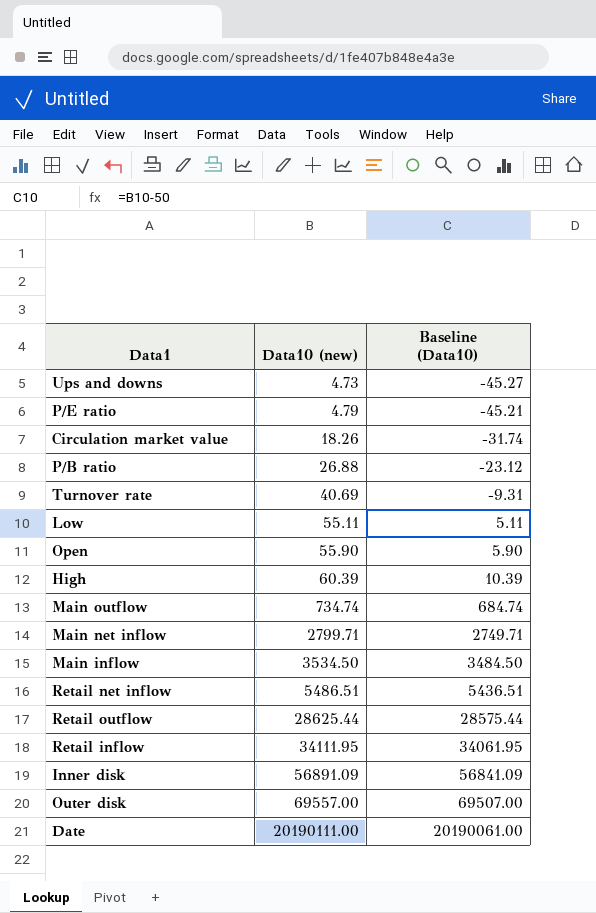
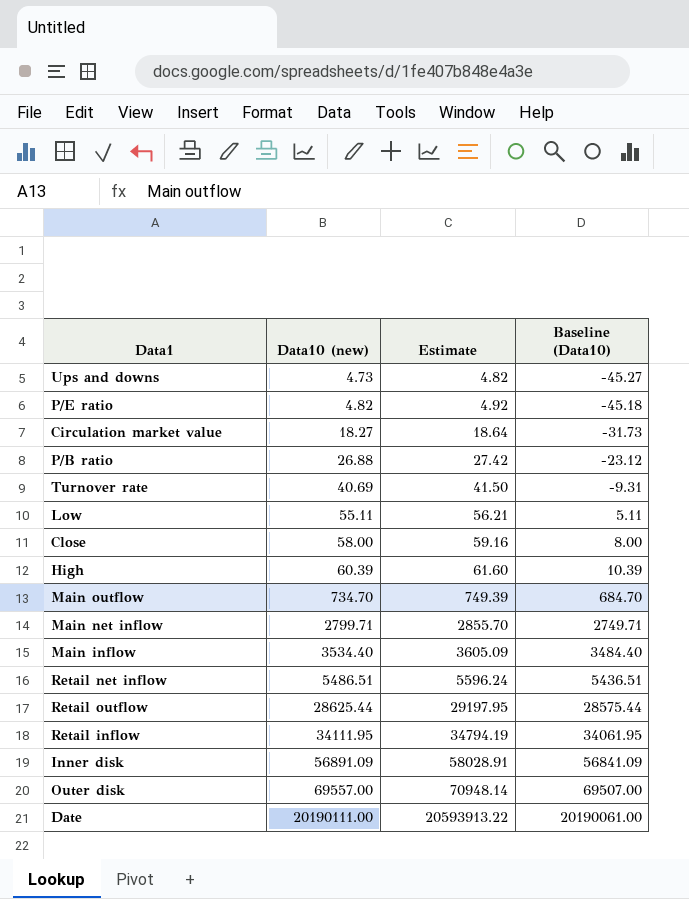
column Estimate | formula: none -> [Data10 (new)] * 1.02
row Open: 55.90 | 5.90 -> none
P/E ratio | Data10 (new): 4.79 -> 4.82
P/E ratio | Baseline (Data10): -45.21 -> -45.18
Circulation market value | Data10 (new): 18.26 -> 18.27
Circulation market value | Baseline (Data10): -31.74 -> -31.73
row Close: none -> 58.00 | 59.16 | 8.00
Main outflow | Data10 (new): 734.74 -> 734.70
Main outflow | Baseline (Data10): 684.74 -> 684.70
Main inflow | Data10 (new): 3534.50 -> 3534.40
Main inflow | Baseline (Data10): 3484.50 -> 3484.40

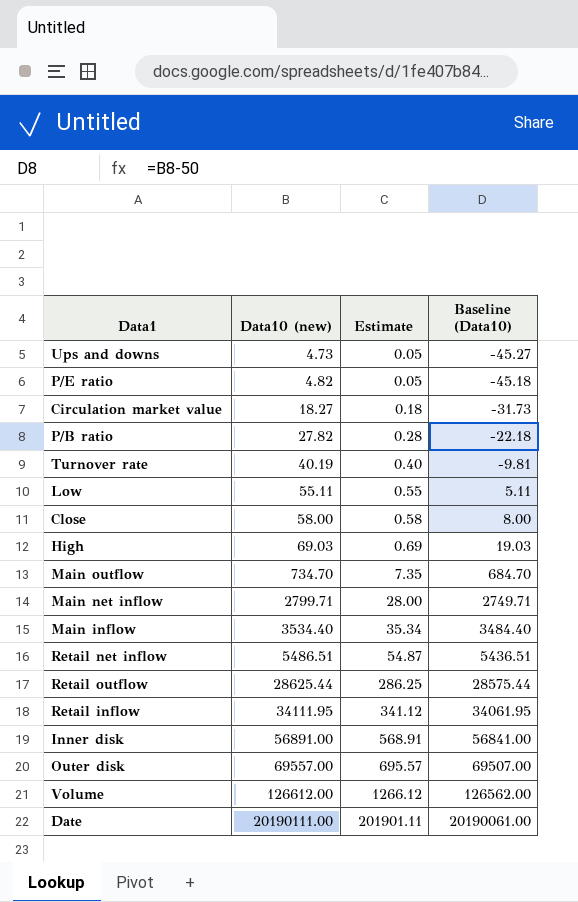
column Estimate | formula: [Data10 (new)] * 1.02 -> [Data10 (new)] * 0.01
P/B ratio | Data10 (new): 26.88 -> 27.82
P/B ratio | Baseline (Data10): -23.12 -> -22.18
Turnover rate | Data10 (new): 40.69 -> 40.19
Turnover rate | Baseline (Data10): -9.31 -> -9.81
High | Data10 (new): 60.39 -> 69.03
High | Baseline (Data10): 10.39 -> 19.03
Inner disk | Data10 (new): 56891.09 -> 56891.00
Inner disk | Baseline (Data10): 56841.09 -> 56841.00
row Volume: none -> 126612.00 | 1266.12 | 126562.00

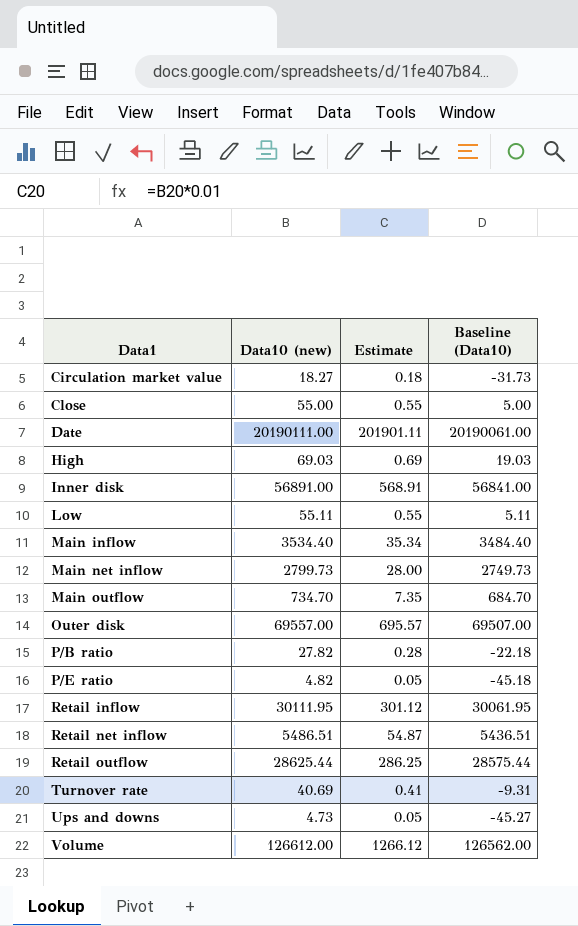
row order: Data10 (new) ascending -> Data1 ascending
Close | Data10 (new): 58.00 -> 55.00
Close | Estimate: 0.58 -> 0.55
Close | Baseline (Data10): 8.00 -> 5.00
Main net inflow | Data10 (new): 2799.71 -> 2799.73
Main net inflow | Baseline (Data10): 2749.71 -> 2749.73
Retail inflow | Data10 (new): 34111.95 -> 30111.95
Retail inflow | Estimate: 341.12 -> 301.12
Retail inflow | Baseline (Data10): 34061.95 -> 30061.95
Turnover rate | Data10 (new): 40.19 -> 40.69
Turnover rate | Estimate: 0.40 -> 0.41
Turnover rate | Baseline (Data10): -9.81 -> -9.31

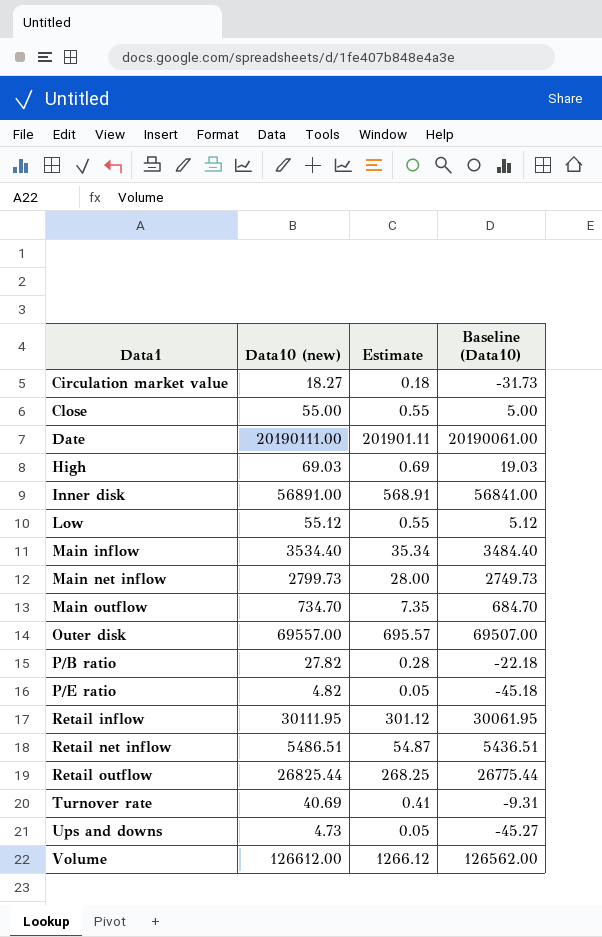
Low | Data10 (new): 55.11 -> 55.12
Low | Baseline (Data10): 5.11 -> 5.12
Retail outflow | Data10 (new): 28625.44 -> 26825.44
Retail outflow | Estimate: 286.25 -> 268.25
Retail outflow | Baseline (Data10): 28575.44 -> 26775.44

